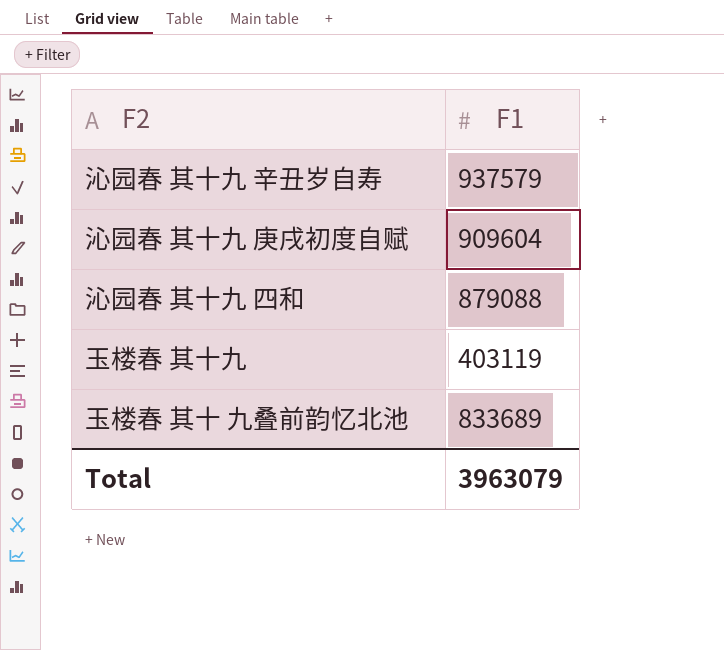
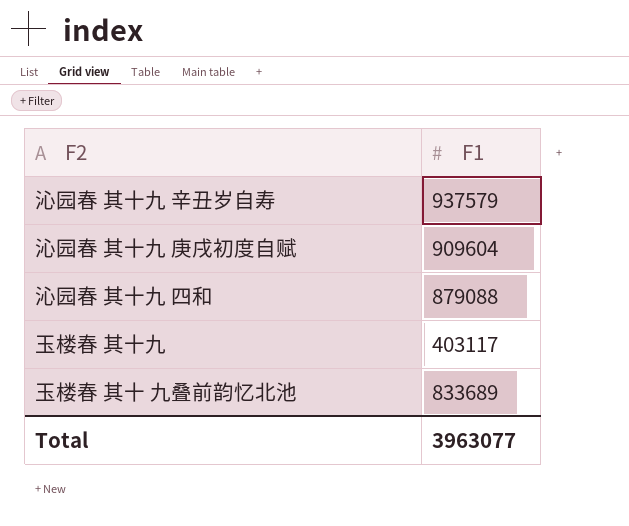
玉楼春 其十九 | F1: 403119 -> 403117
Total | F1: 3963079 -> 3963077

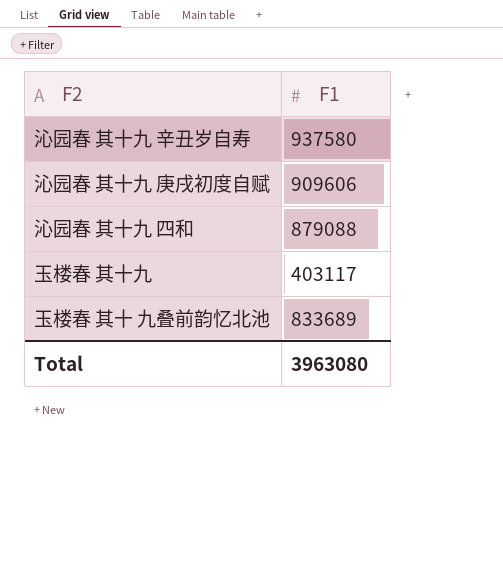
沁园春 其十九 辛丑岁自寿 | F1: 937579 -> 937580
沁园春 其十九 庚戌初度自赋 | F1: 909604 -> 909606
Total | F1: 3963077 -> 3963080

